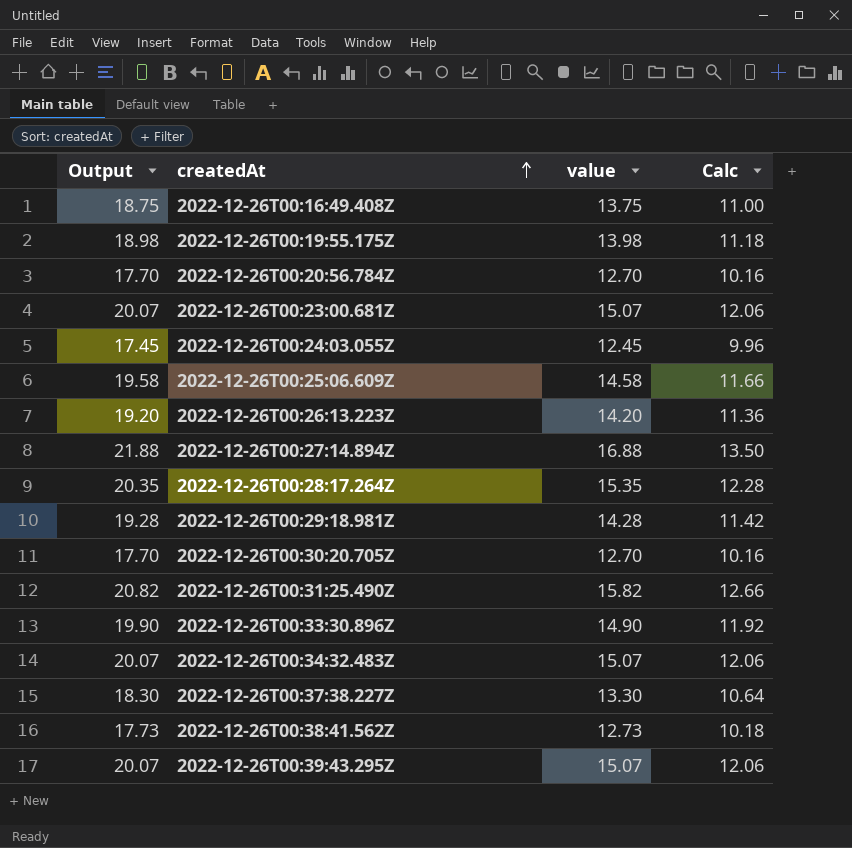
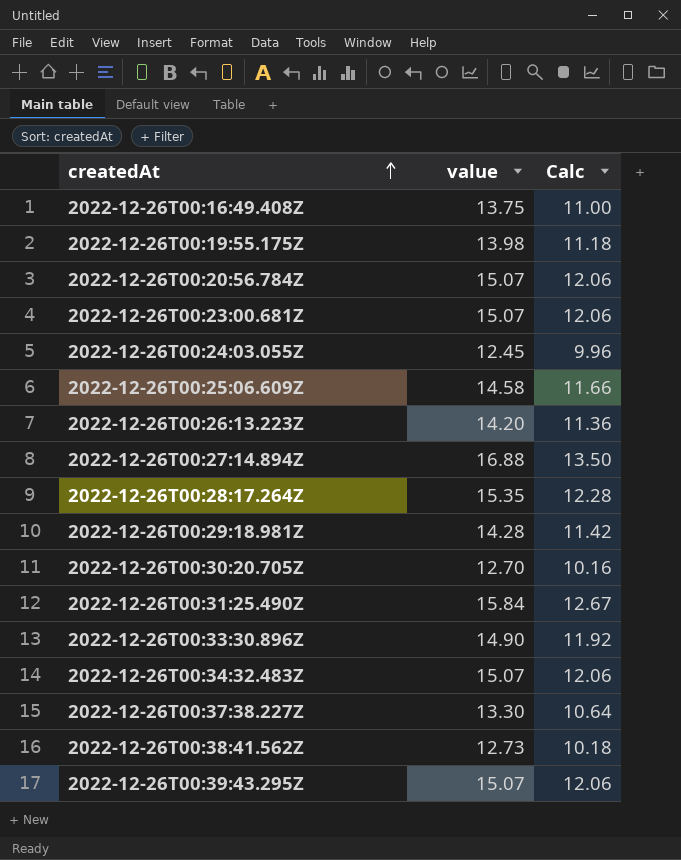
column Output | formula: [value] + 5 -> none
2022-12-26T00:20:56.784Z | value: 12.70 -> 15.07
2022-12-26T00:20:56.784Z | Calc: 10.16 -> 12.06
2022-12-26T00:31:25.490Z | value: 15.82 -> 15.84
2022-12-26T00:31:25.490Z | Calc: 12.66 -> 12.67

